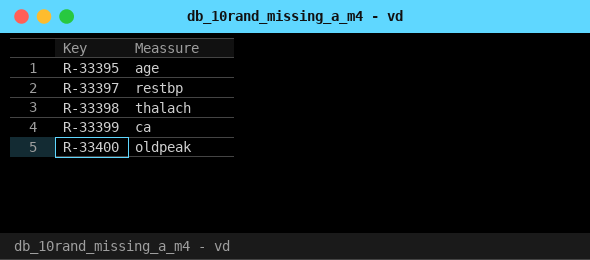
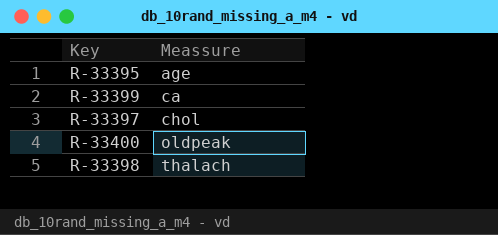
row order: Key ascending -> Meassure ascending
R-33397 | Meassure: restbp -> chol

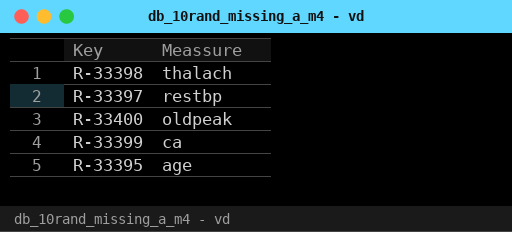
row order: Meassure ascending -> Meassure descending
R-33397 | Meassure: chol -> restbp

